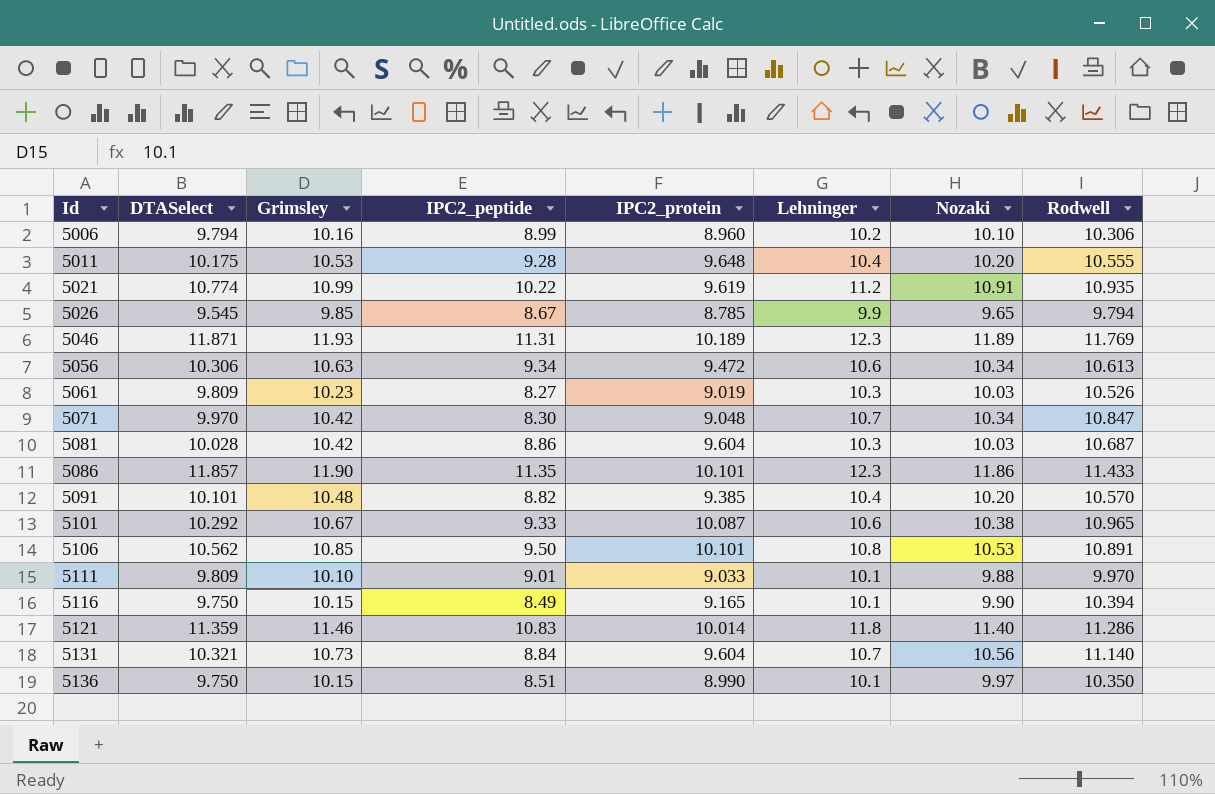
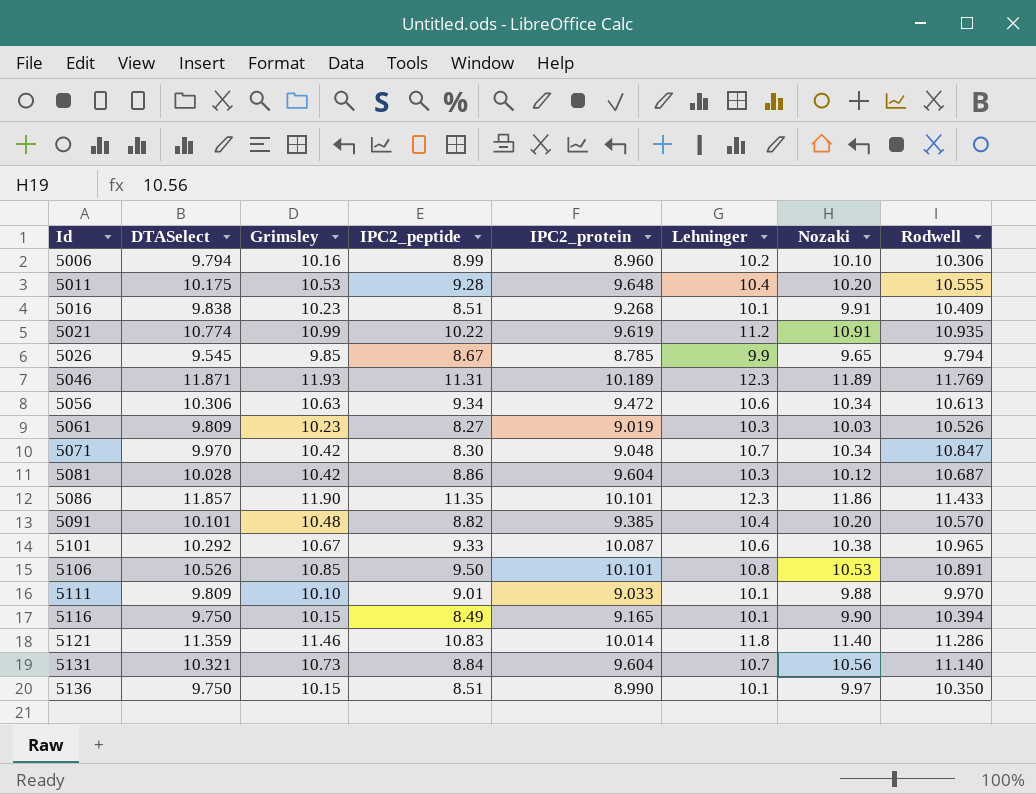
row 5016: none -> 9.838 | 10.23 | 8.51 | 9.268 | 10.1 | 9.91 | 10.409
5081 | Nozaki: 10.03 -> 10.12
5106 | DTASelect: 10.562 -> 10.526

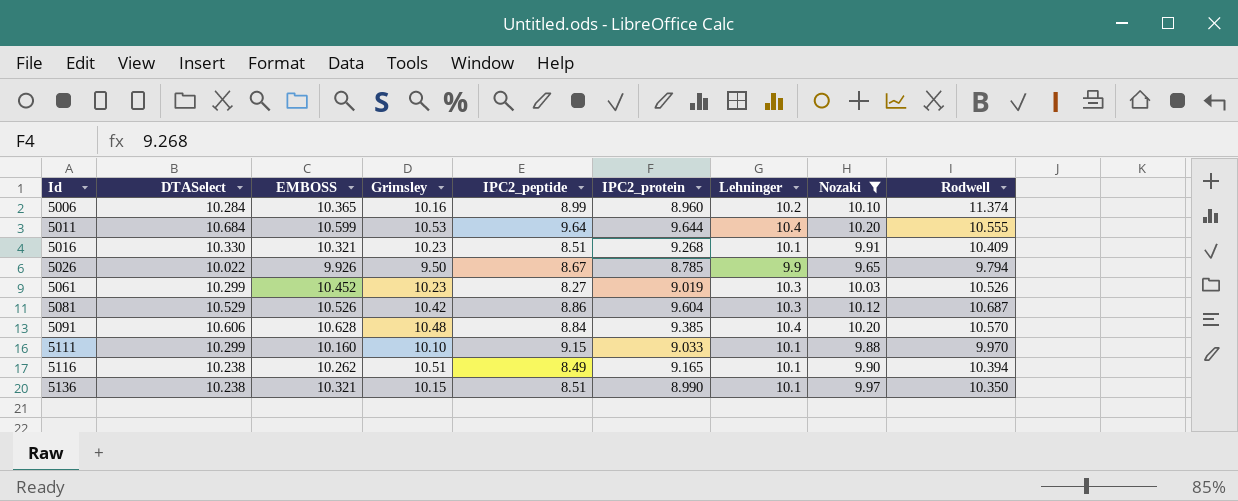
filter: none -> Nozaki <= 10.20
column EMBOSS | position: none -> 3
5006 | DTASelect: 9.794 -> 10.284
5006 | Rodwell: 10.306 -> 11.374
5011 | DTASelect: 10.175 -> 10.684
5011 | IPC2_peptide: 9.28 -> 9.64
5011 | IPC2_protein: 9.648 -> 9.644
5016 | DTASelect: 9.838 -> 10.330
5026 | DTASelect: 9.545 -> 10.022
5026 | Grimsley: 9.85 -> 9.50
5061 | DTASelect: 9.809 -> 10.299
5081 | DTASelect: 10.028 -> 10.529
5091 | DTASelect: 10.101 -> 10.606
5091 | IPC2_peptide: 8.82 -> 8.84
5111 | DTASelect: 9.809 -> 10.299
5111 | IPC2_peptide: 9.01 -> 9.15
5116 | DTASelect: 9.750 -> 10.238
5116 | Grimsley: 10.15 -> 10.51
5136 | DTASelect: 9.750 -> 10.238

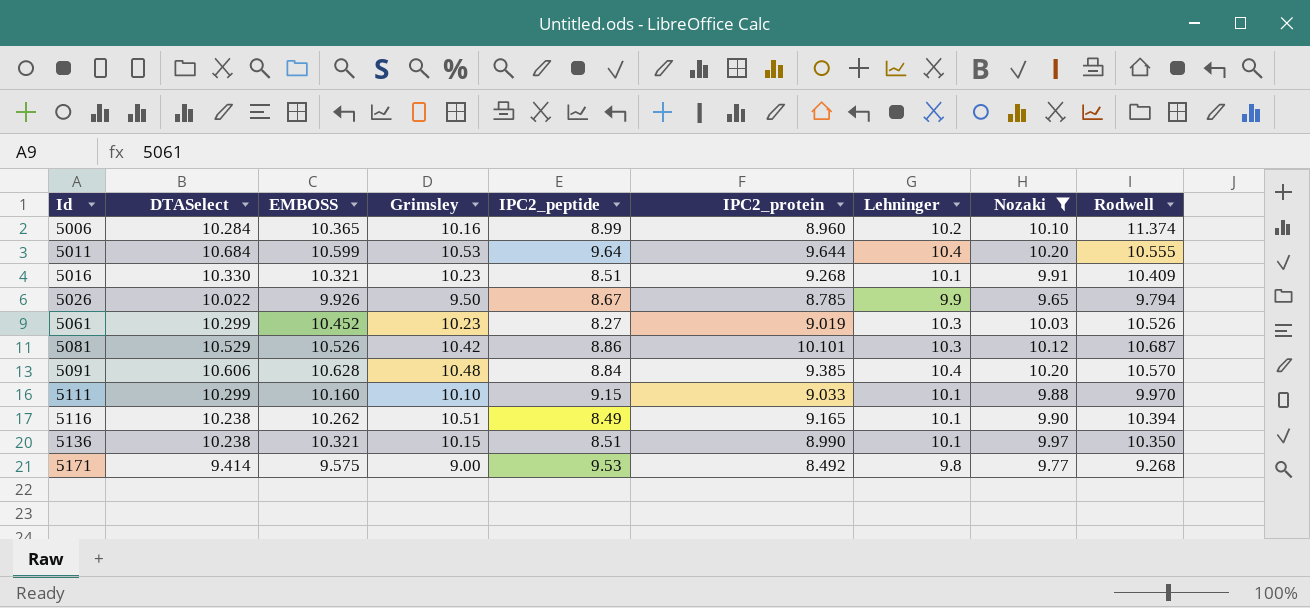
5081 | IPC2_protein: 9.604 -> 10.101
row 5171: none -> 9.414 | 9.575 | 9.00 | 9.53 | 8.492 | 9.8 | 9.77 | 9.268

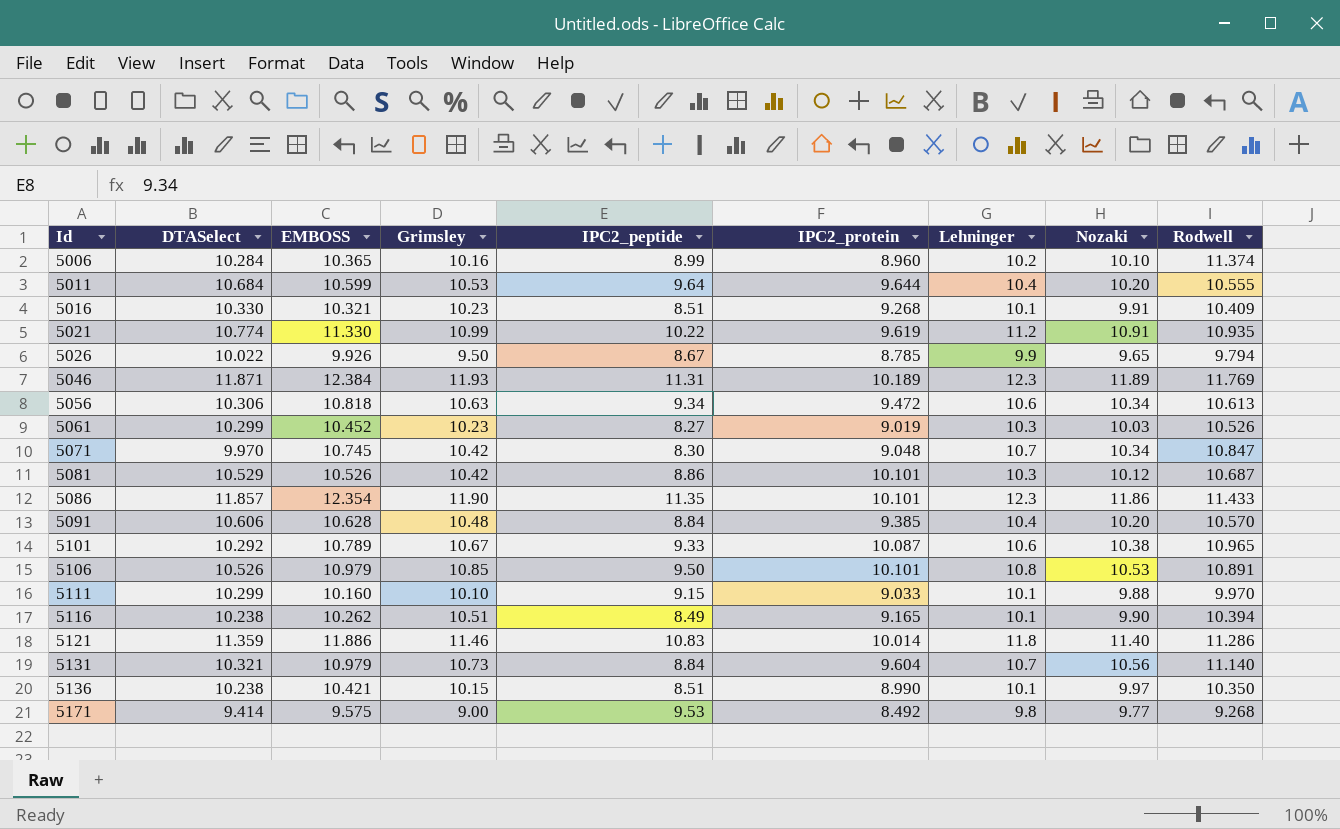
filter: Nozaki <= 10.20 -> none
5136 | EMBOSS: 10.321 -> 10.421

